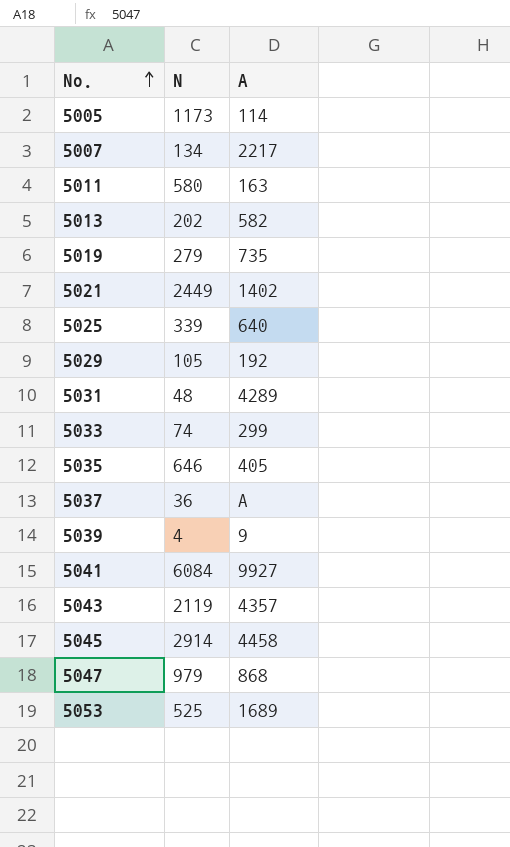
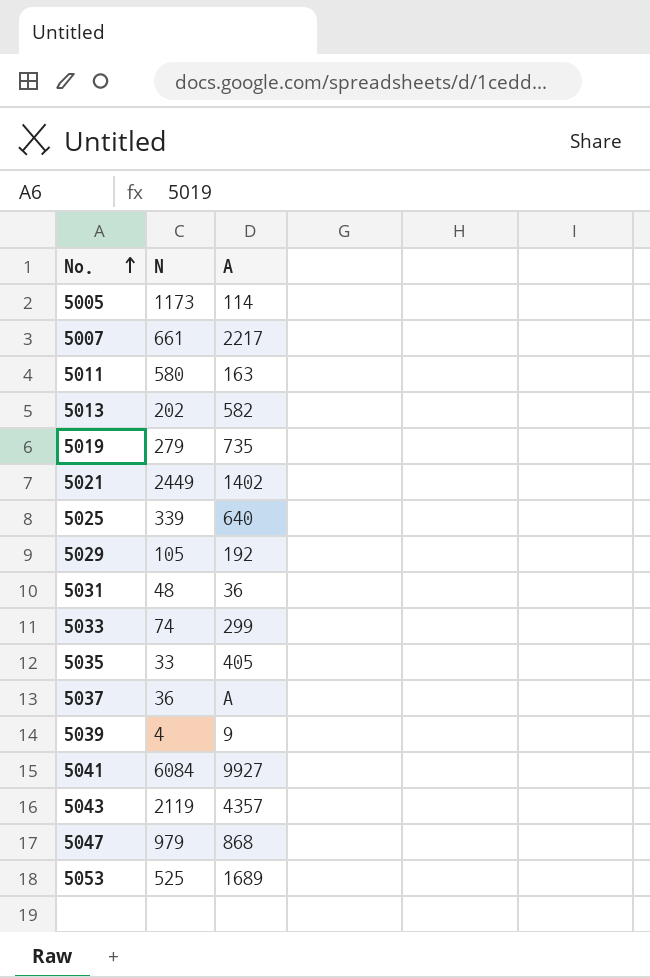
row 5045: 2914 | 4458 -> none
5007 | N: 134 -> 661
5031 | A: 4289 -> 36
5035 | N: 646 -> 33

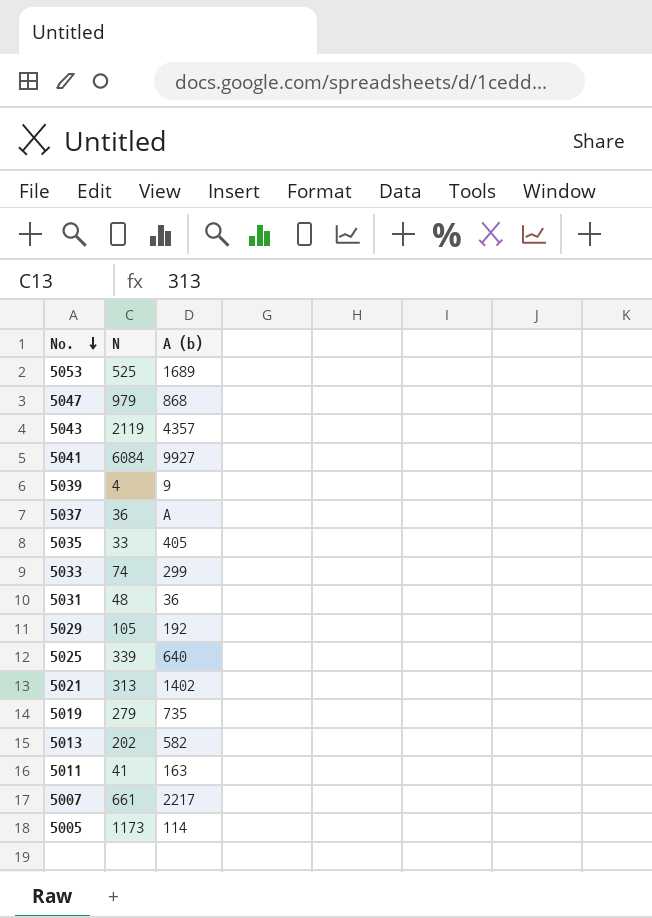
row order: No. ascending -> No. descending
column name: A -> A (b)
5021 | N: 2449 -> 313
5011 | N: 580 -> 41

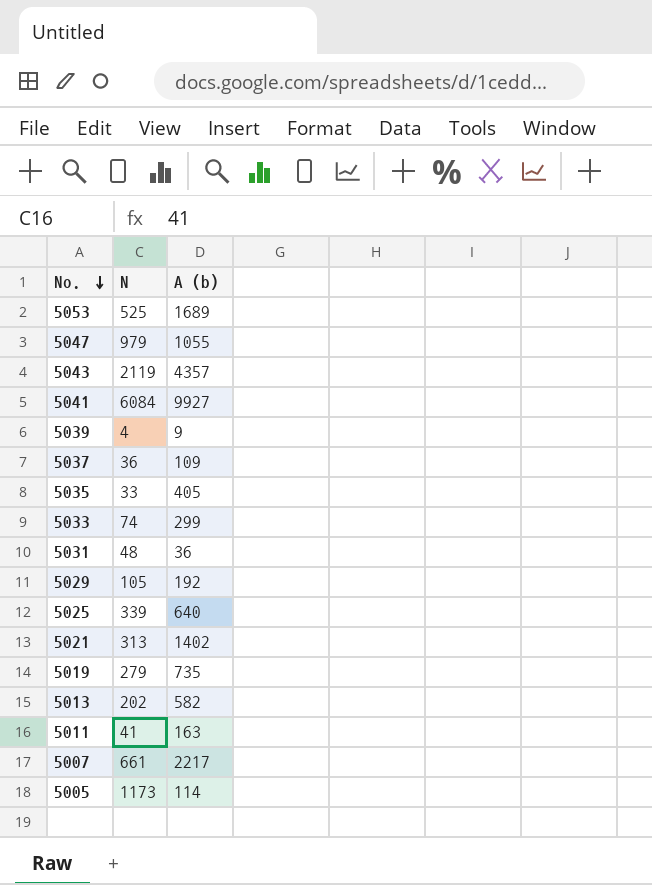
5047 | A (b): 868 -> 1055
5037 | A (b): A -> 109

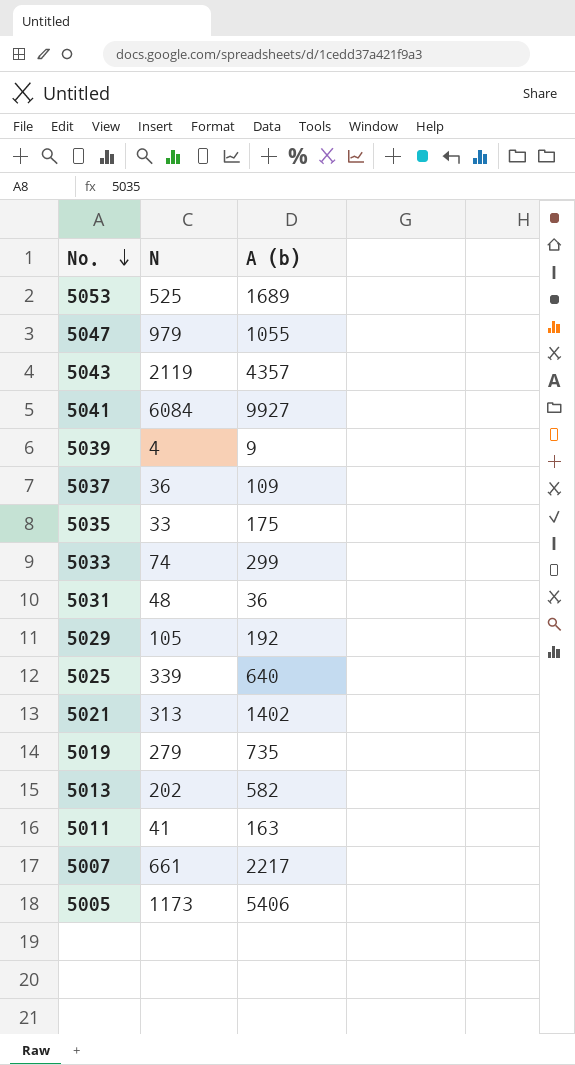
5035 | A (b): 405 -> 175
5005 | A (b): 114 -> 5406

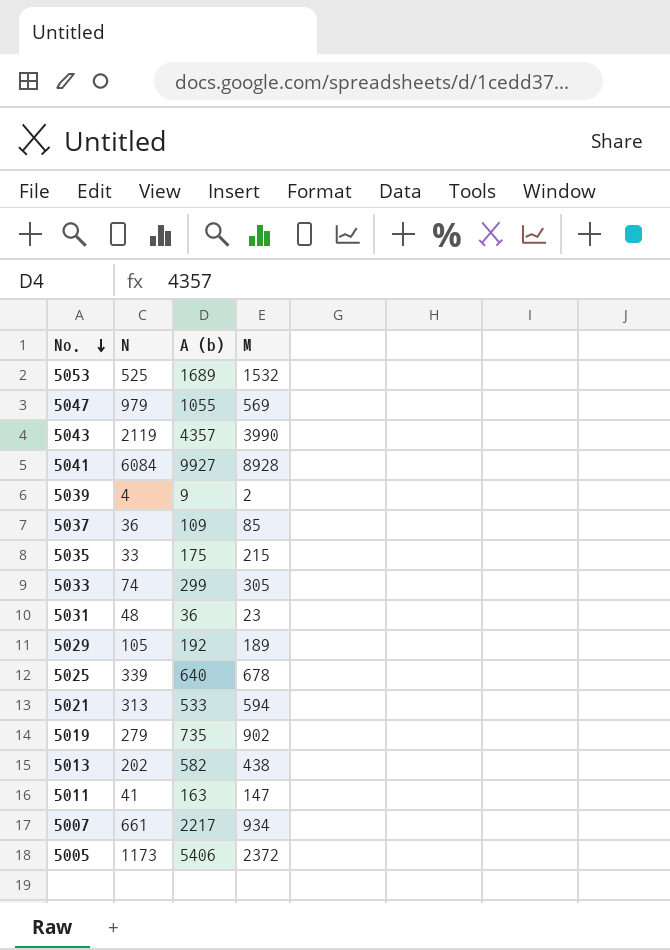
column M | position: none -> 4
5021 | A (b): 1402 -> 533

